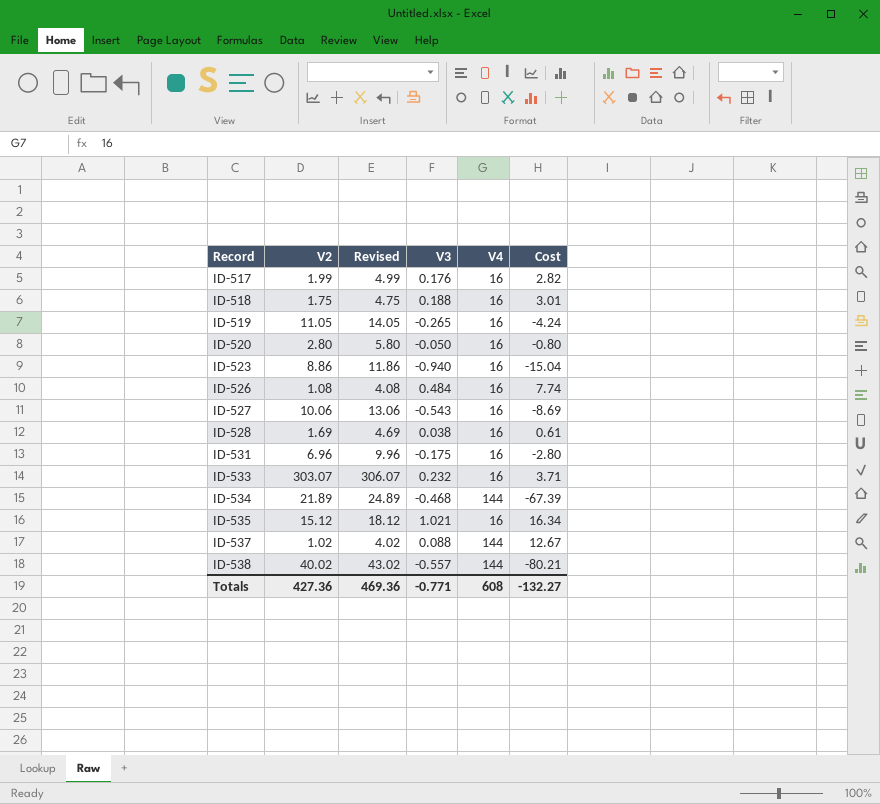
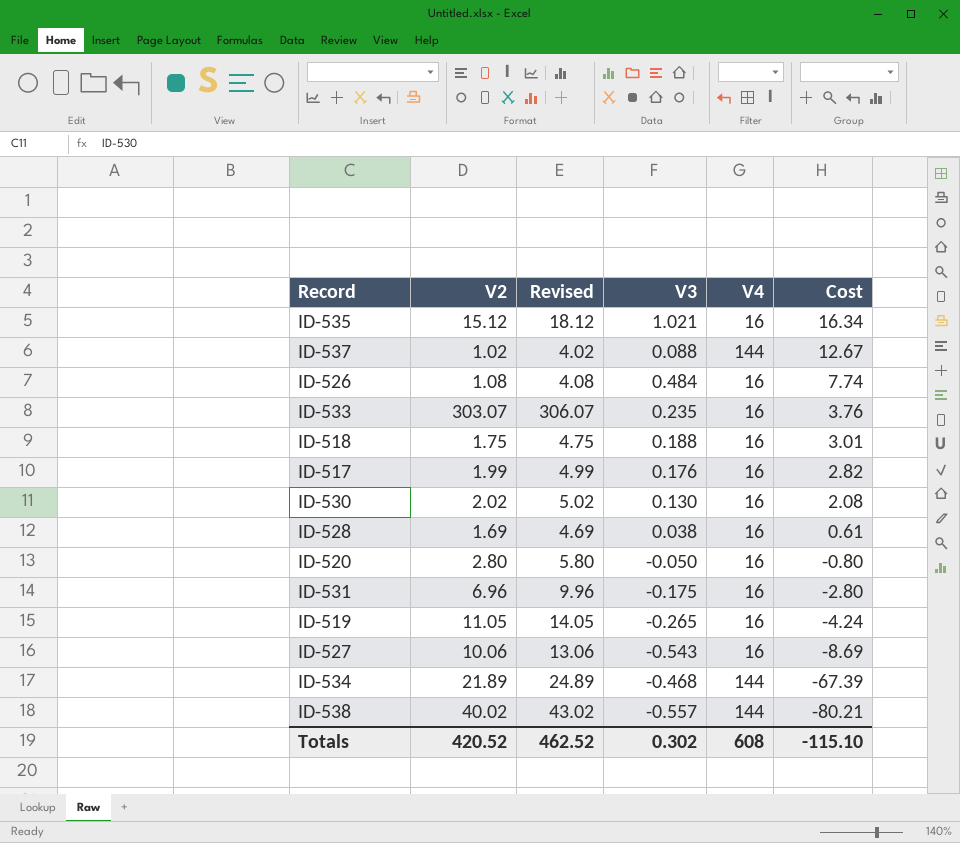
row order: Record ascending -> Cost descending
row ID-523: 8.86 | 11.86 | -0.940 | 16 | -15.04 -> none
ID-533 | V3: 0.232 -> 0.235
ID-533 | Cost: 3.71 -> 3.76
row ID-530: none -> 2.02 | 5.02 | 0.130 | 16 | 2.08
Totals | V2: 427.36 -> 420.52
Totals | Revised: 469.36 -> 462.52
Totals | V3: -0.771 -> 0.302
Totals | Cost: -132.27 -> -115.10

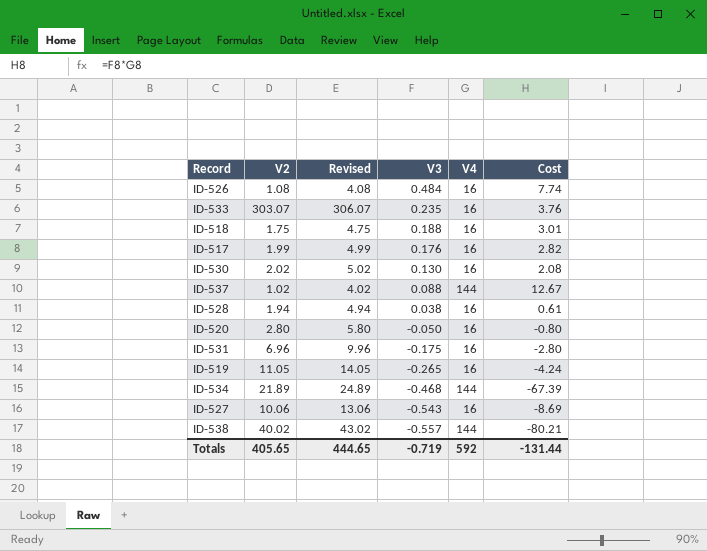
row order: Cost descending -> V3 descending
row ID-535: 15.12 | 18.12 | 1.021 | 16 | 16.34 -> none
ID-528 | V2: 1.69 -> 1.94
ID-528 | Revised: 4.69 -> 4.94
Totals | V2: 420.52 -> 405.65
Totals | Revised: 462.52 -> 444.65
Totals | V3: 0.302 -> -0.719
Totals | V4: 608 -> 592
Totals | Cost: -115.10 -> -131.44

